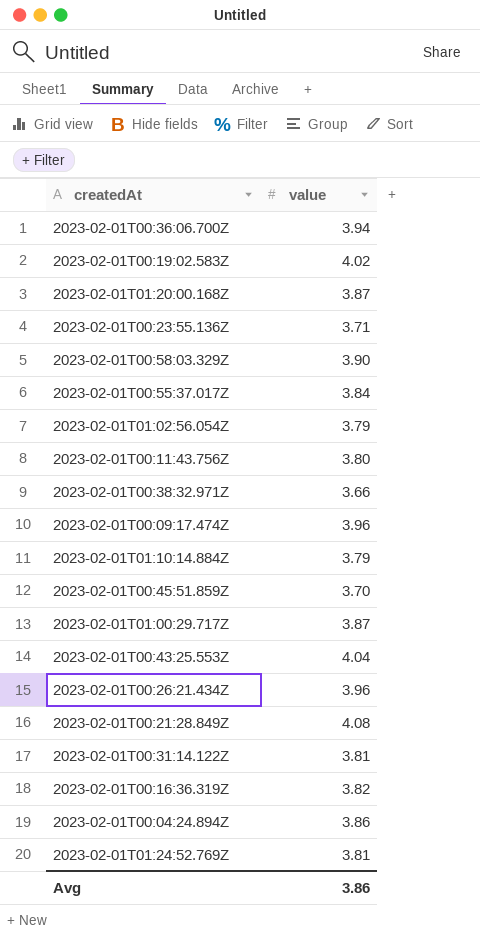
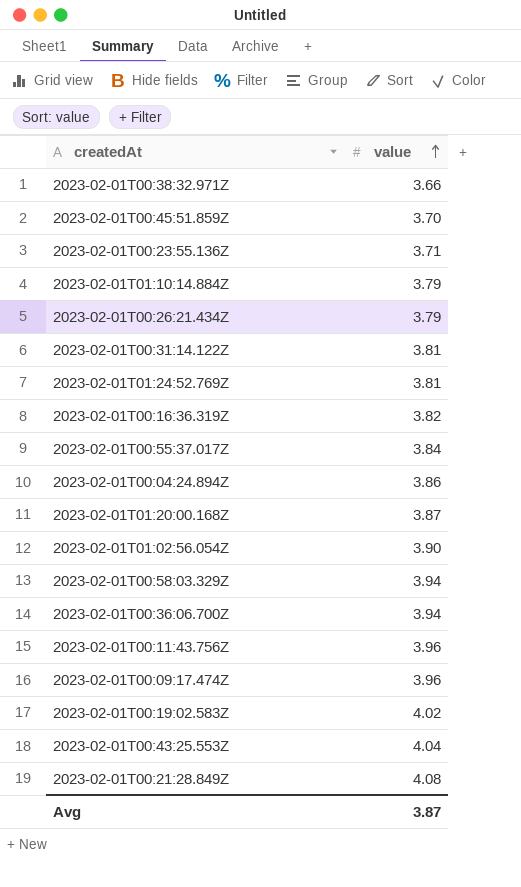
row order: none -> value ascending
row 2023-02-01T01:00:29.717Z: 3.87 -> none
2023-02-01T00:26:21.434Z | value: 3.96 -> 3.79
2023-02-01T01:02:56.054Z | value: 3.79 -> 3.90
2023-02-01T00:58:03.329Z | value: 3.90 -> 3.94
2023-02-01T00:11:43.756Z | value: 3.80 -> 3.96
Avg | value: 3.86 -> 3.87

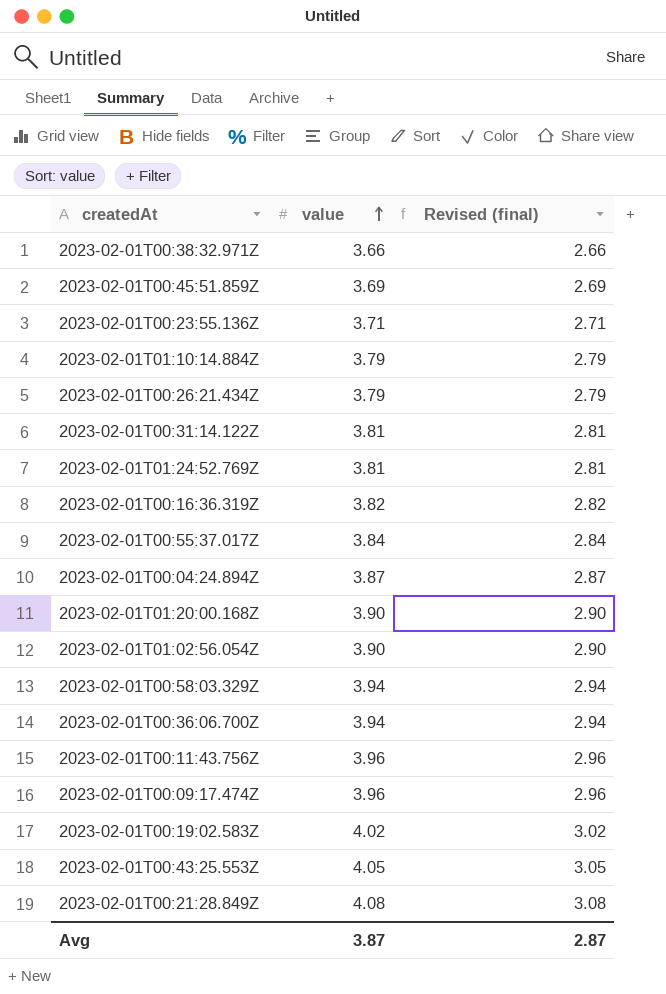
column Revised (final) | formula: none -> [value] - 1
2023-02-01T00:45:51.859Z | value: 3.70 -> 3.69
2023-02-01T00:04:24.894Z | value: 3.86 -> 3.87
2023-02-01T01:20:00.168Z | value: 3.87 -> 3.90
2023-02-01T00:43:25.553Z | value: 4.04 -> 4.05

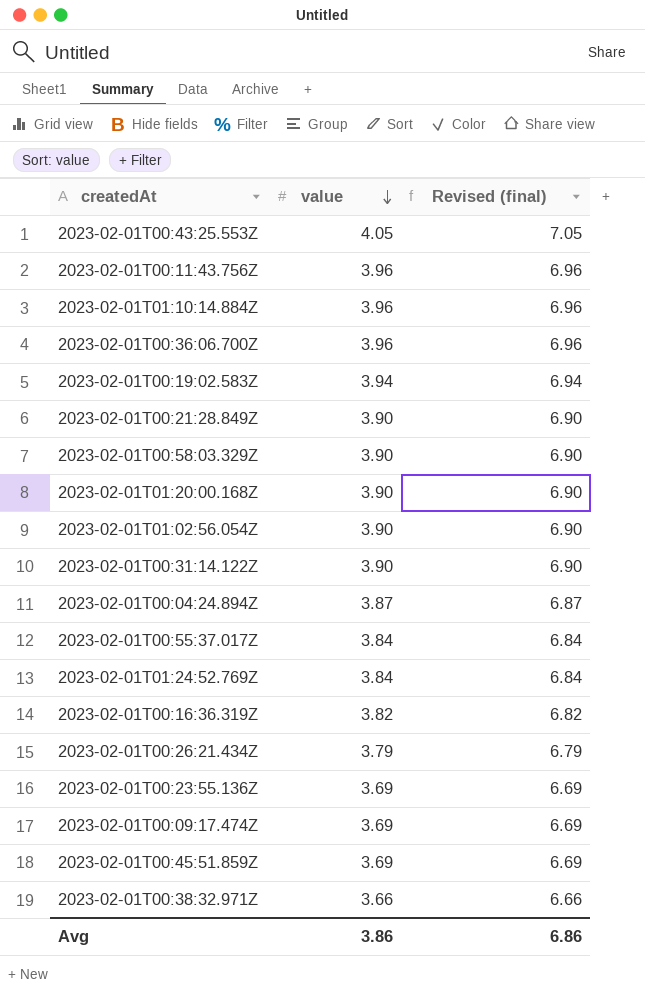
row order: value ascending -> value descending
column Revised (final) | formula: [value] - 1 -> [value] + 3
2023-02-01T01:10:14.884Z | value: 3.79 -> 3.96
2023-02-01T00:36:06.700Z | value: 3.94 -> 3.96
2023-02-01T00:19:02.583Z | value: 4.02 -> 3.94
2023-02-01T00:21:28.849Z | value: 4.08 -> 3.90
2023-02-01T00:58:03.329Z | value: 3.94 -> 3.90
2023-02-01T00:31:14.122Z | value: 3.81 -> 3.90
2023-02-01T01:24:52.769Z | value: 3.81 -> 3.84
2023-02-01T00:23:55.136Z | value: 3.71 -> 3.69
2023-02-01T00:09:17.474Z | value: 3.96 -> 3.69
Avg | value: 3.87 -> 3.86
Avg | Revised (final): 2.87 -> 6.86

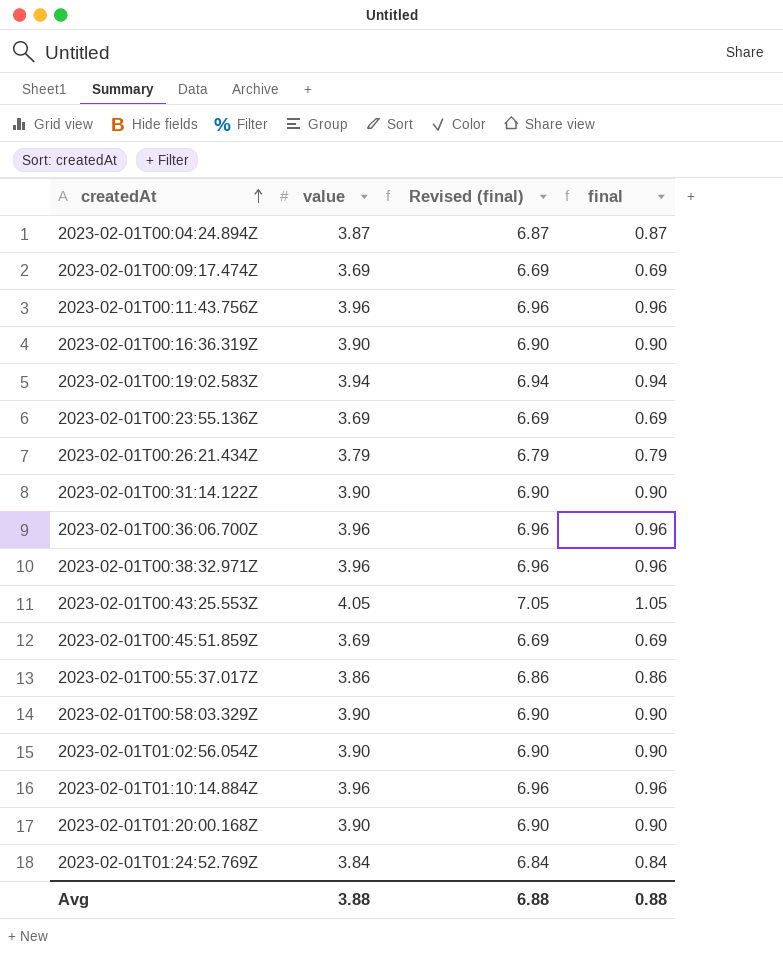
row order: value descending -> createdAt ascending
column final | formula: none -> [value] - 3
row 2023-02-01T00:21:28.849Z: 3.90 | 6.90 -> none
2023-02-01T00:16:36.319Z | value: 3.82 -> 3.90
2023-02-01T00:16:36.319Z | Revised (final): 6.82 -> 6.90
2023-02-01T00:38:32.971Z | value: 3.66 -> 3.96
2023-02-01T00:38:32.971Z | Revised (final): 6.66 -> 6.96
2023-02-01T00:55:37.017Z | value: 3.84 -> 3.86
2023-02-01T00:55:37.017Z | Revised (final): 6.84 -> 6.86
Avg | value: 3.86 -> 3.88
Avg | Revised (final): 6.86 -> 6.88

